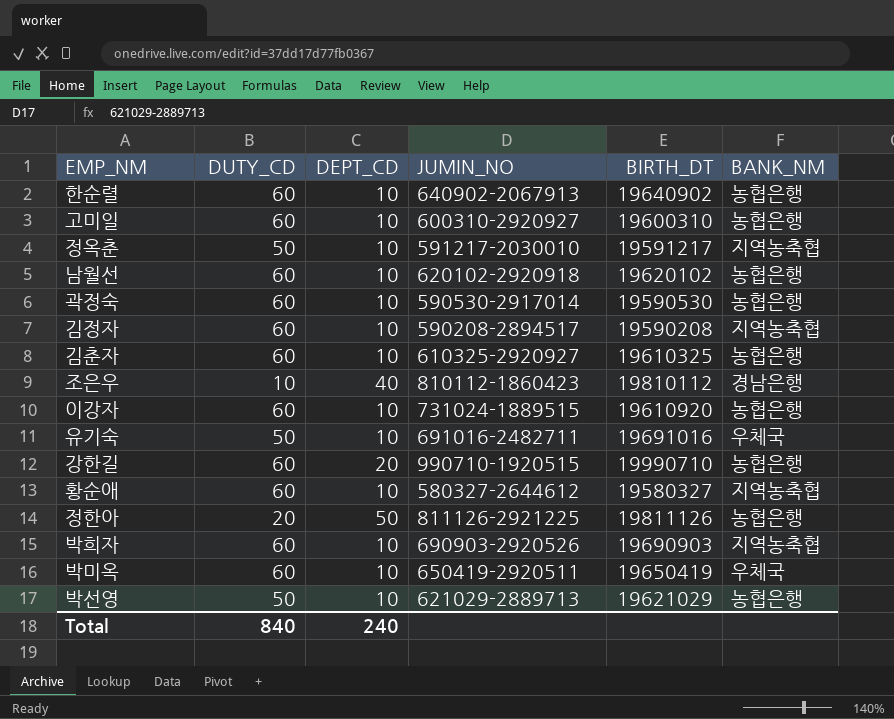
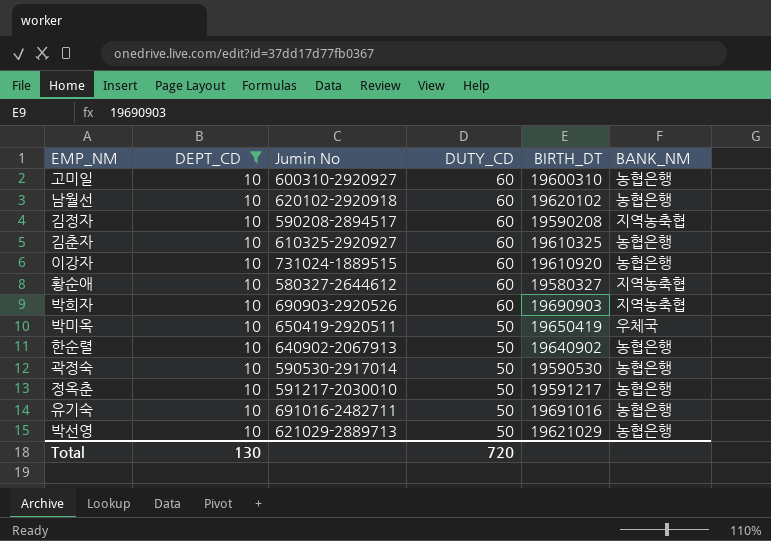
filter: none -> DEPT_CD = 10
row order: none -> DUTY_CD descending
column name: JUMIN_NO -> Jumin No
column DUTY_CD | position: 2 -> 4
박미옥 | DUTY_CD: 60 -> 50
한순렬 | DUTY_CD: 60 -> 50
곽정숙 | DUTY_CD: 60 -> 50
정옥춘 | BANK_NM: 지역농축협 -> 농협은행
유기숙 | BANK_NM: 우체국 -> 농협은행
Total | DEPT_CD: 240 -> 130
Total | DUTY_CD: 840 -> 720

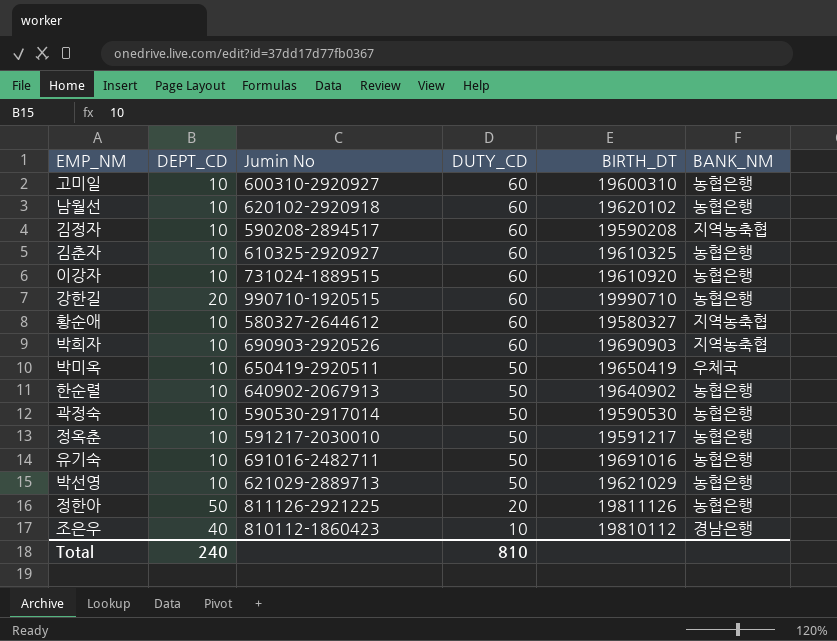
filter: DEPT_CD = 10 -> none
Total | DEPT_CD: 130 -> 240
Total | DUTY_CD: 720 -> 810

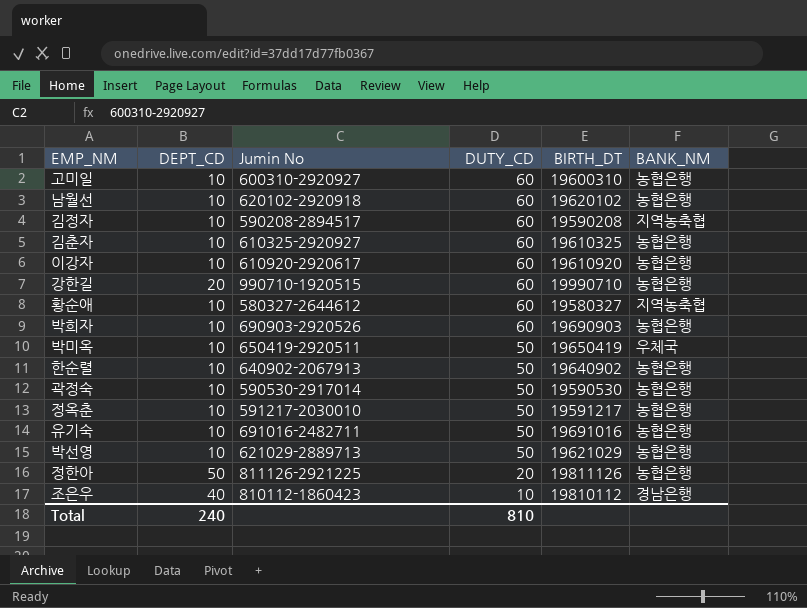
이강자 | Jumin No: 731024-1889515 -> 610920-2920617
박희자 | BANK_NM: 지역농축협 -> 농협은행

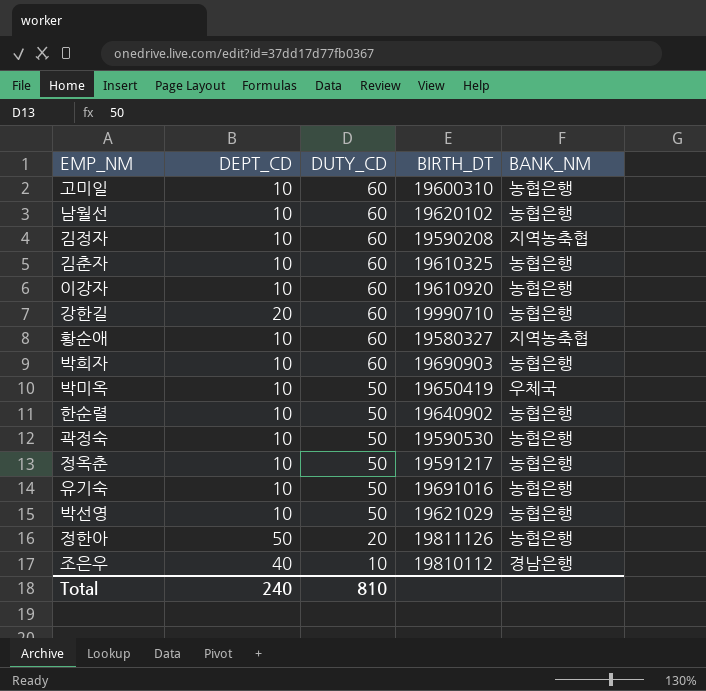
column Jumin No | position: 3 -> none

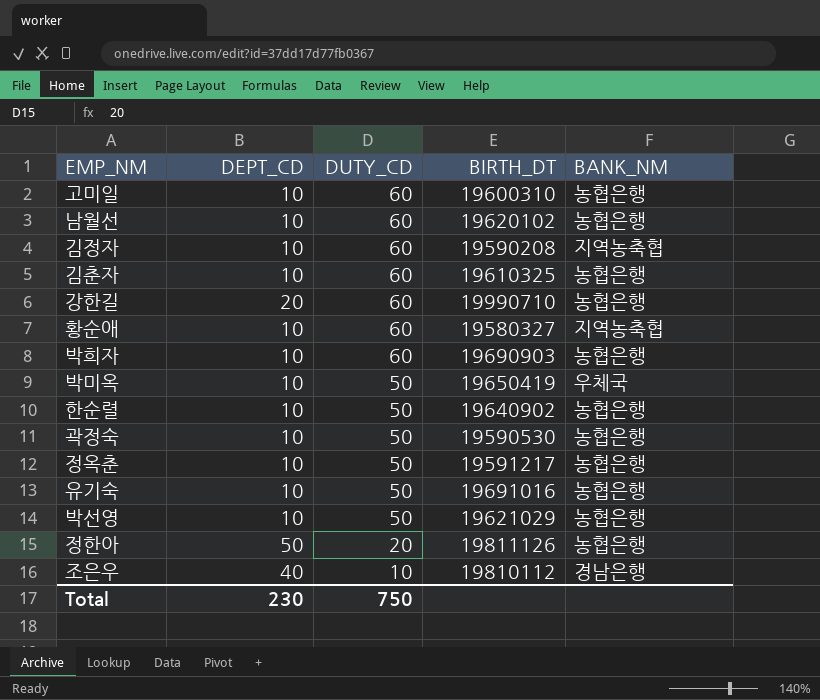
row 이강자: 10 | 60 | 19610920 | 농협은행 -> none
Total | DEPT_CD: 240 -> 230
Total | DUTY_CD: 810 -> 750

